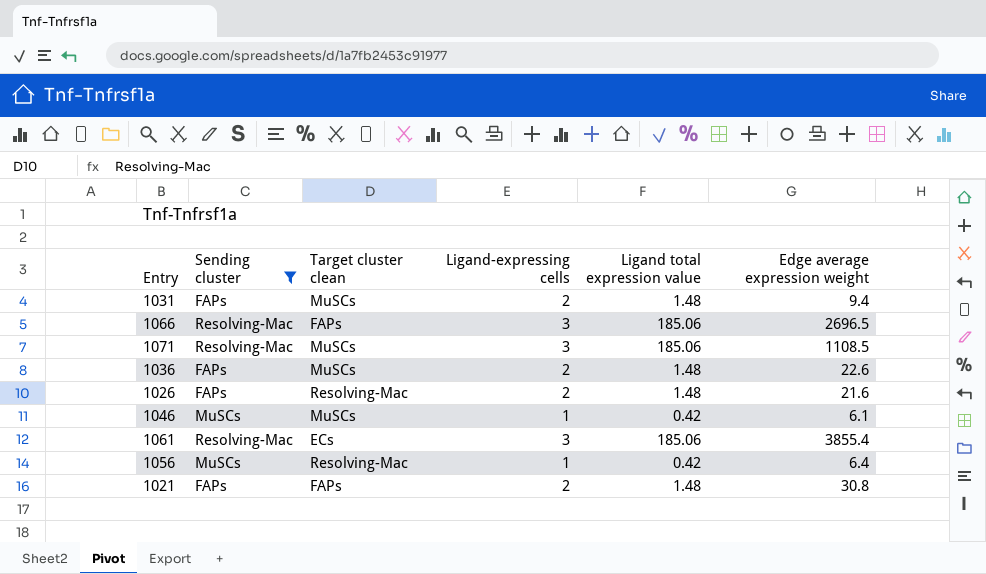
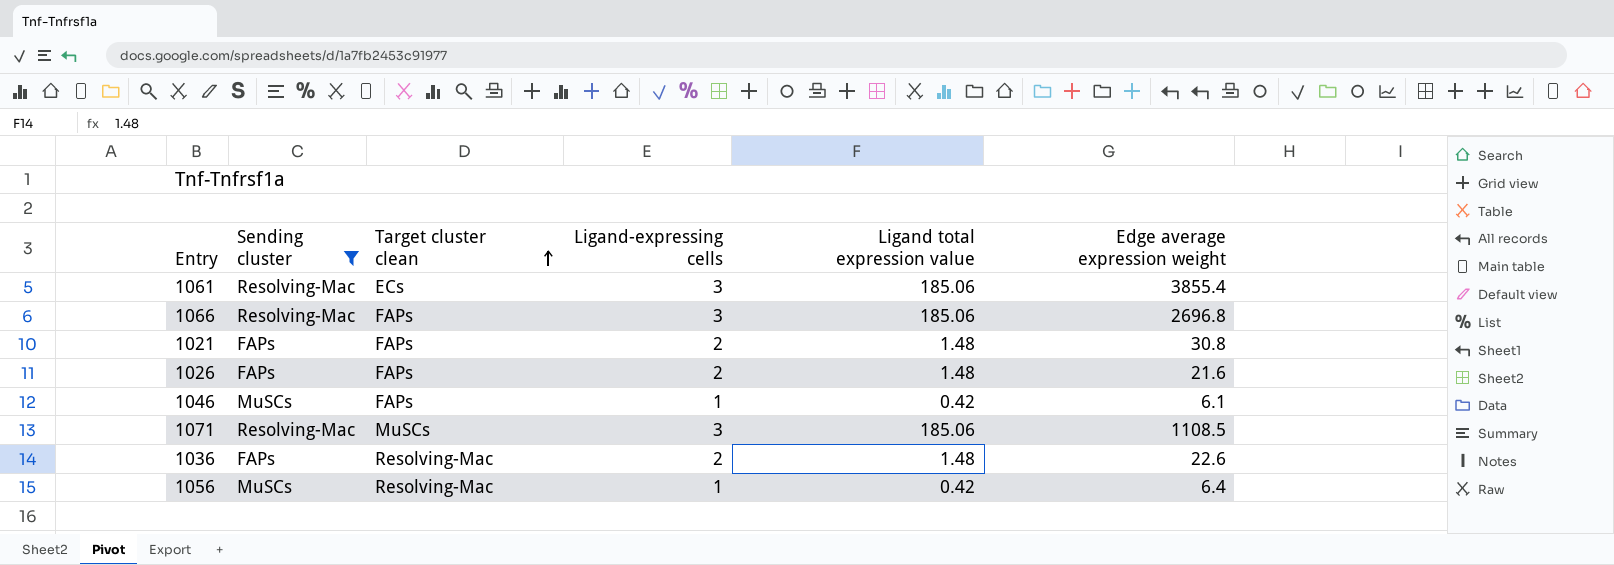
row order: none -> Target cluster clean ascending
row 1031: FAPs | MuSCs | 2 | 1.48 | 9.4 -> none
1066 | Edge average expression weight: 2696.5 -> 2696.8
1026 | Target cluster clean: Resolving-Mac -> FAPs
1046 | Target cluster clean: MuSCs -> FAPs
1036 | Target cluster clean: MuSCs -> Resolving-Mac

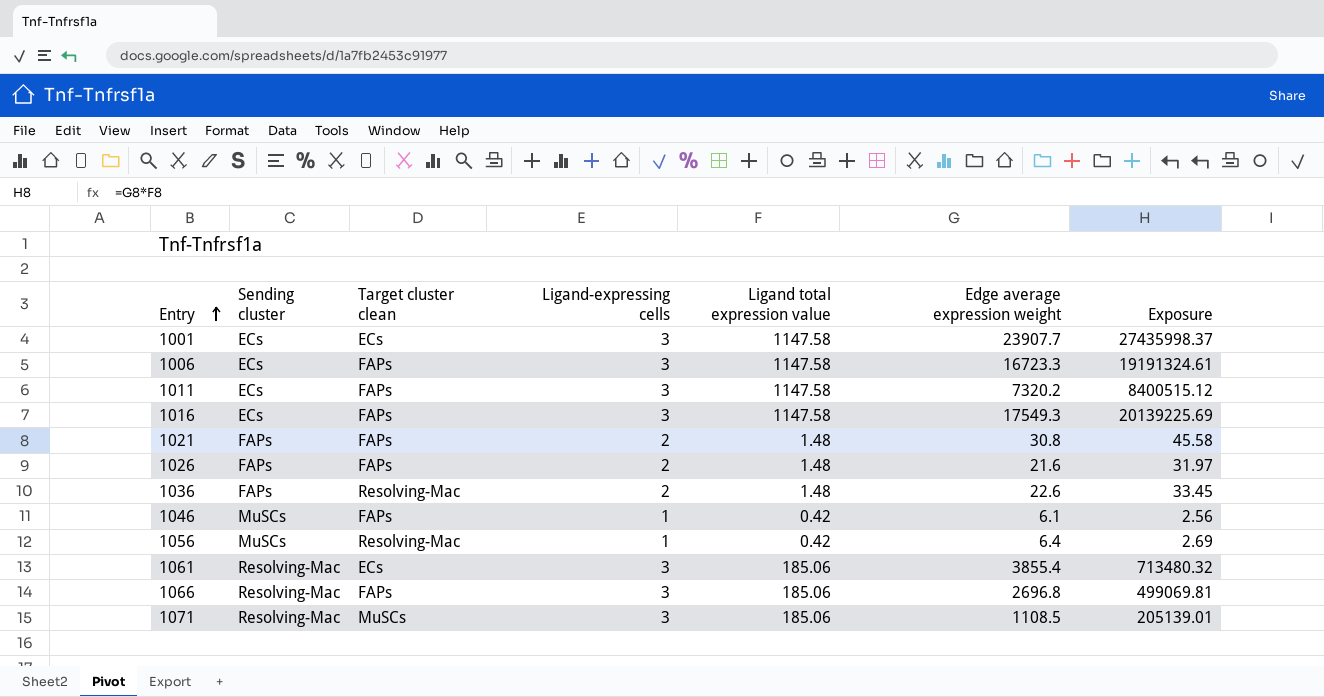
filter: Sending cluster != ECs -> none
row order: Target cluster clean ascending -> Entry ascending
column Exposure | formula: none -> [Ligand total expression value] * [Edge average expression weight]

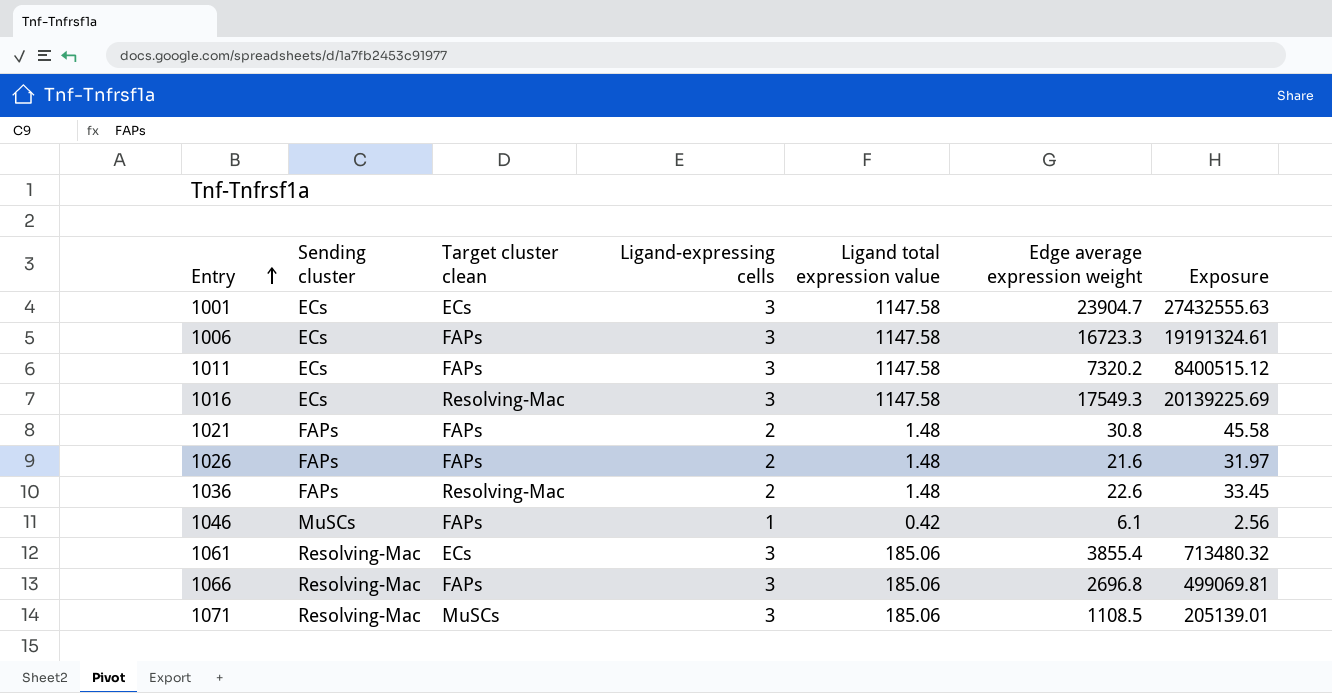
row 1056: MuSCs | Resolving-Mac | 1 | 0.42 | 6.4 | 2.69 -> none
1001 | Edge average expression weight: 23907.7 -> 23904.7
1001 | Exposure: 27435998.37 -> 27432555.63
1016 | Target cluster clean: FAPs -> Resolving-Mac

